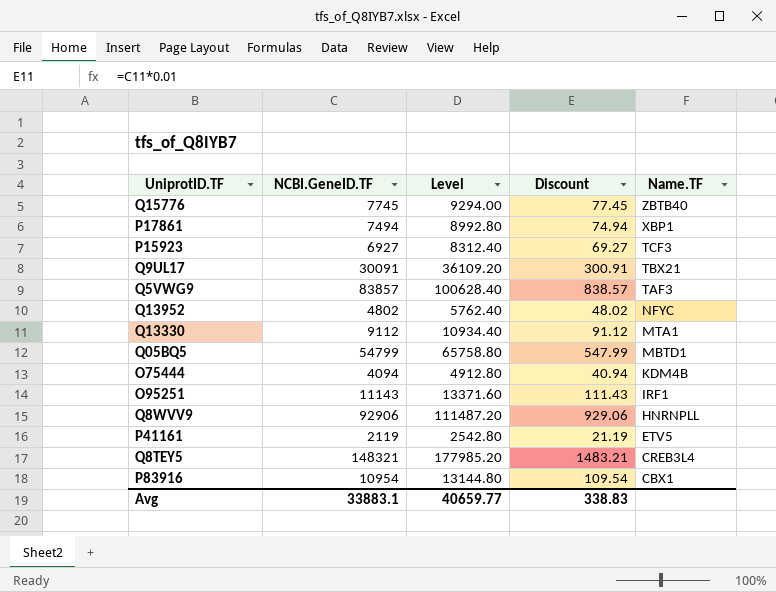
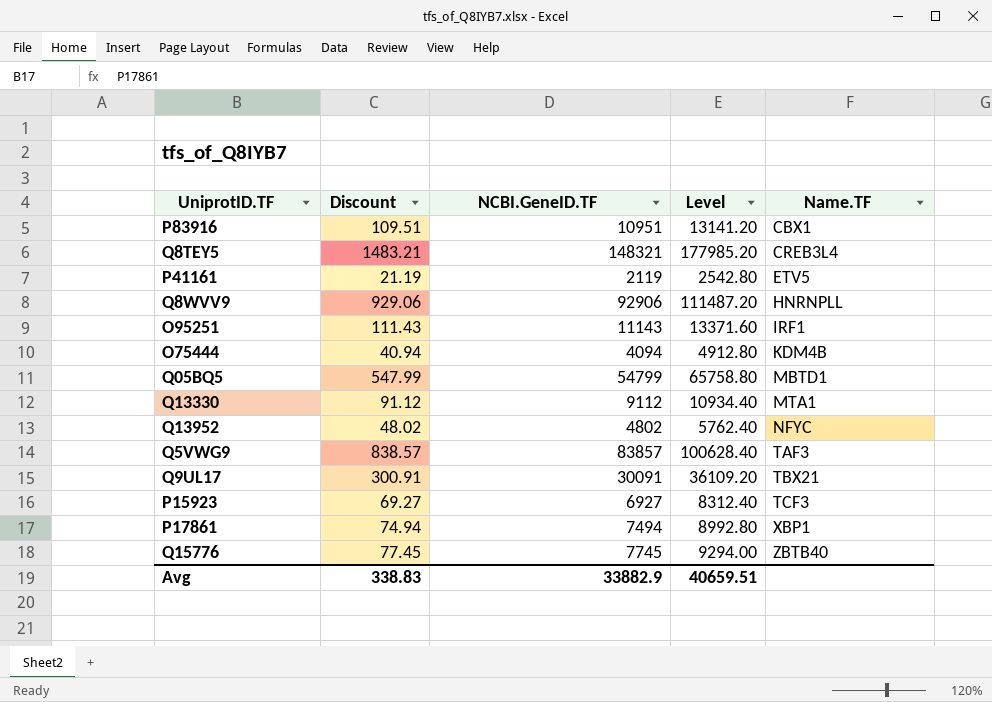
row order: Name.TF descending -> Name.TF ascending
column Discount | position: 4 -> 2
P83916 | Discount: 109.54 -> 109.51
P83916 | NCBI.GeneID.TF: 10954 -> 10951
P83916 | Level: 13144.80 -> 13141.20
Avg | NCBI.GeneID.TF: 33883.1 -> 33882.9
Avg | Level: 40659.77 -> 40659.51

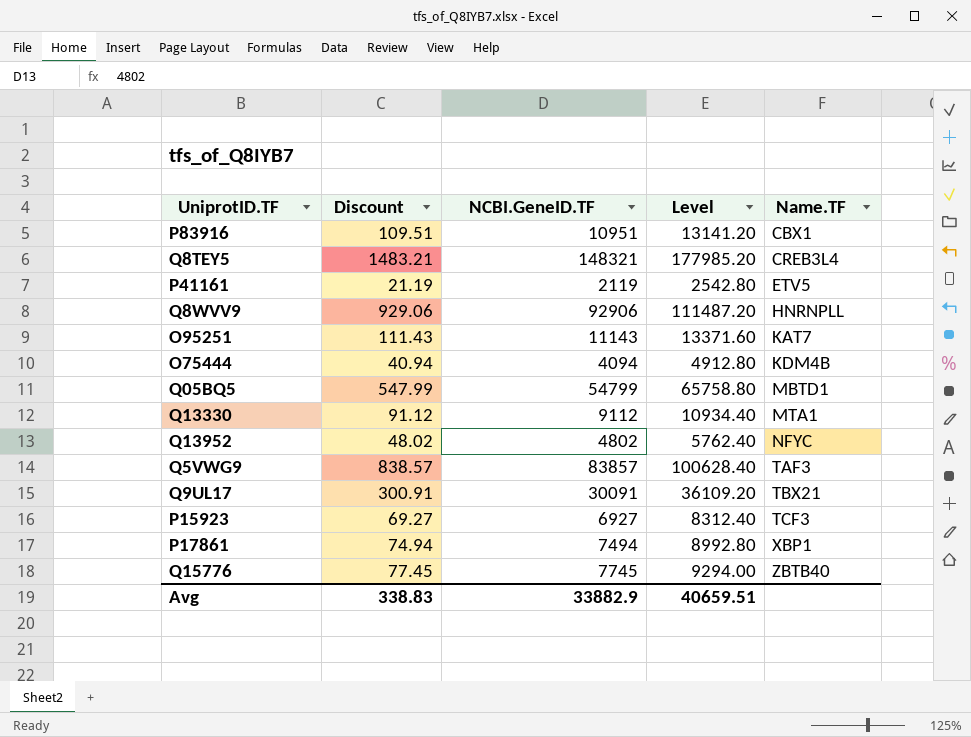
O95251 | Name.TF: IRF1 -> KAT7

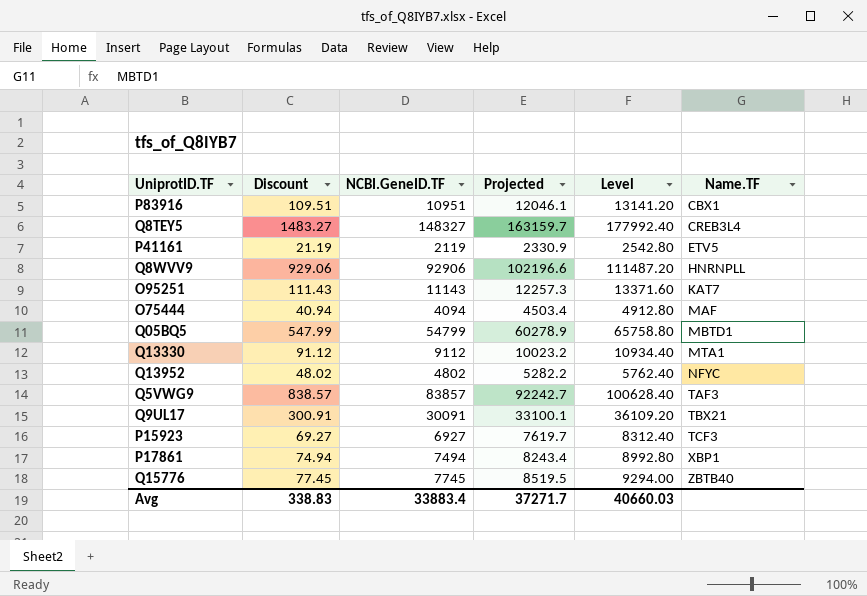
column Projected | formula: none -> [NCBI.GeneID.TF] * 1.1
Q8TEY5 | Discount: 1483.21 -> 1483.27
Q8TEY5 | NCBI.GeneID.TF: 148321 -> 148327
Q8TEY5 | Level: 177985.20 -> 177992.40
O75444 | Name.TF: KDM4B -> MAF
Avg | NCBI.GeneID.TF: 33882.9 -> 33883.4
Avg | Level: 40659.51 -> 40660.03

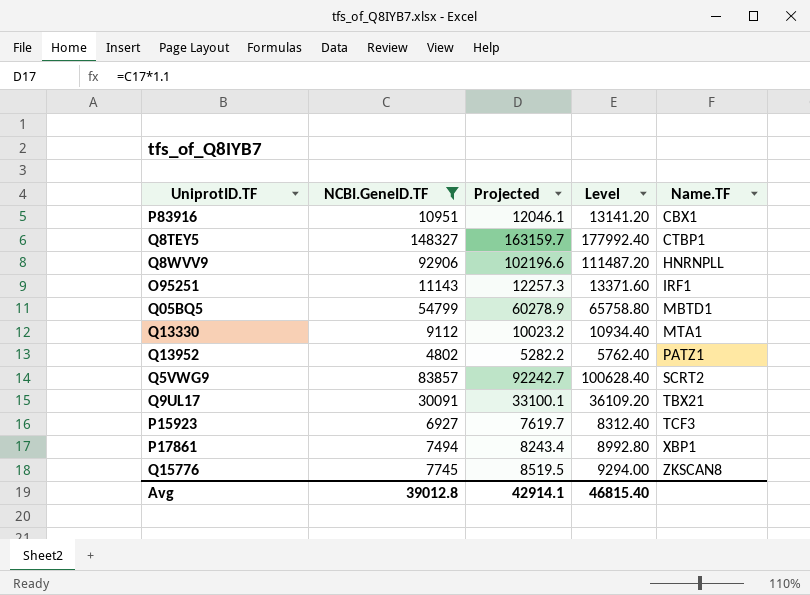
filter: none -> NCBI.GeneID.TF >= 4802
column Discount | formula: [NCBI.GeneID.TF] * 0.01 -> none
Q8TEY5 | Name.TF: CREB3L4 -> CTBP1
O95251 | Name.TF: KAT7 -> IRF1
Q13952 | Name.TF: NFYC -> PATZ1
Q5VWG9 | Name.TF: TAF3 -> SCRT2
Q15776 | Name.TF: ZBTB40 -> ZKSCAN8
Avg | NCBI.GeneID.TF: 33883.4 -> 39012.8
Avg | Projected: 37271.7 -> 42914.1
Avg | Level: 40660.03 -> 46815.40

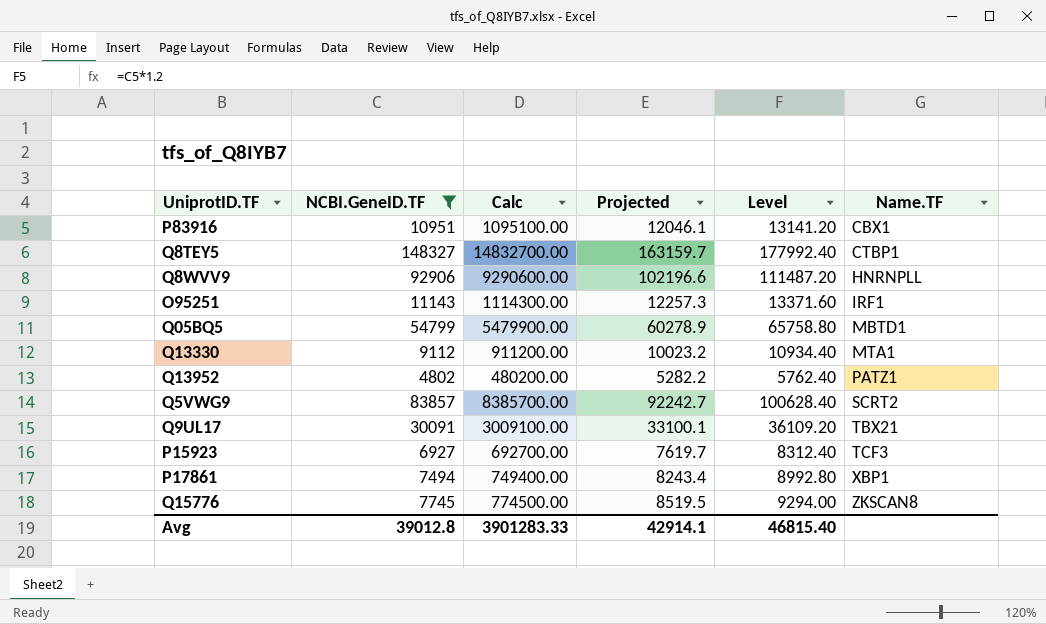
column Calc | formula: none -> [NCBI.GeneID.TF] * 100

